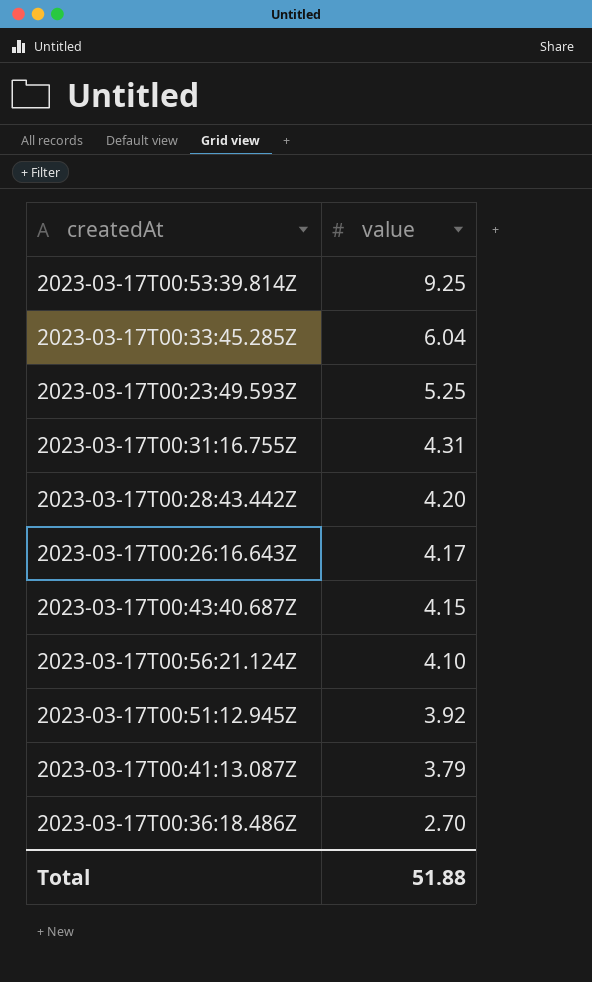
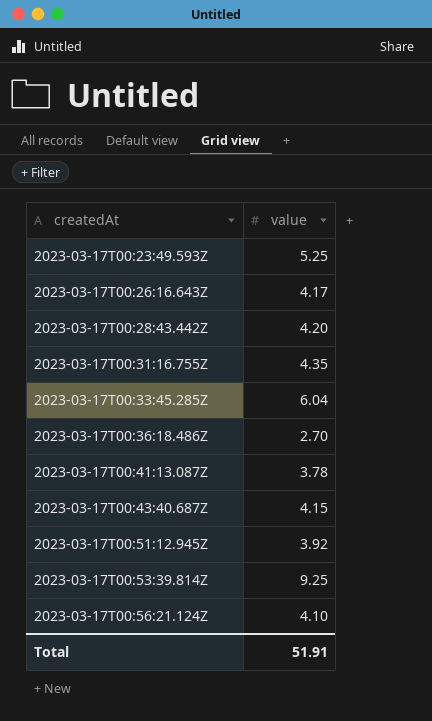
row order: value descending -> createdAt ascending
2023-03-17T00:31:16.755Z | value: 4.31 -> 4.35
2023-03-17T00:41:13.087Z | value: 3.79 -> 3.78
Total | value: 51.88 -> 51.91

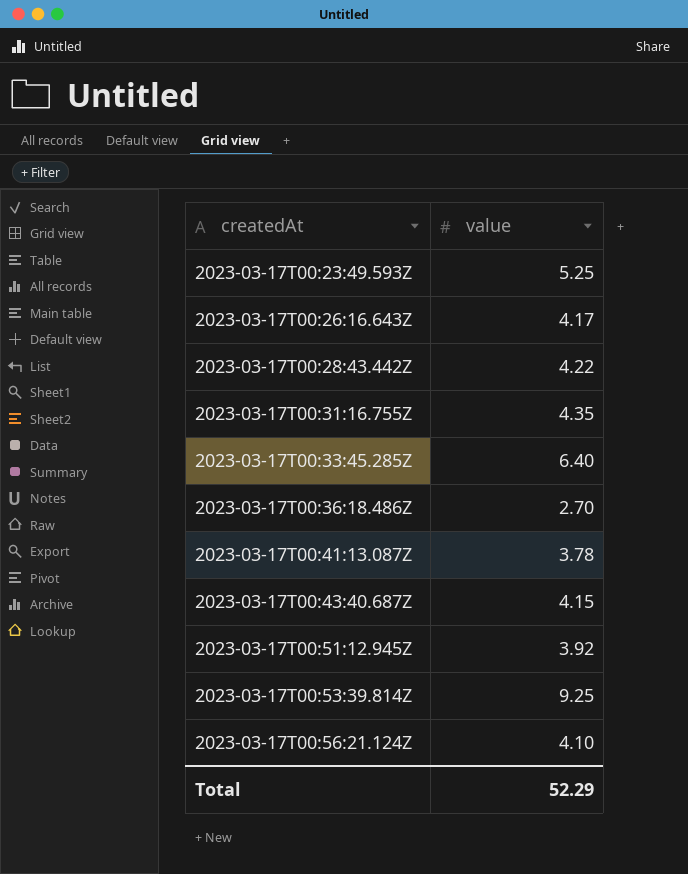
2023-03-17T00:28:43.442Z | value: 4.20 -> 4.22
2023-03-17T00:33:45.285Z | value: 6.04 -> 6.40
Total | value: 51.91 -> 52.29

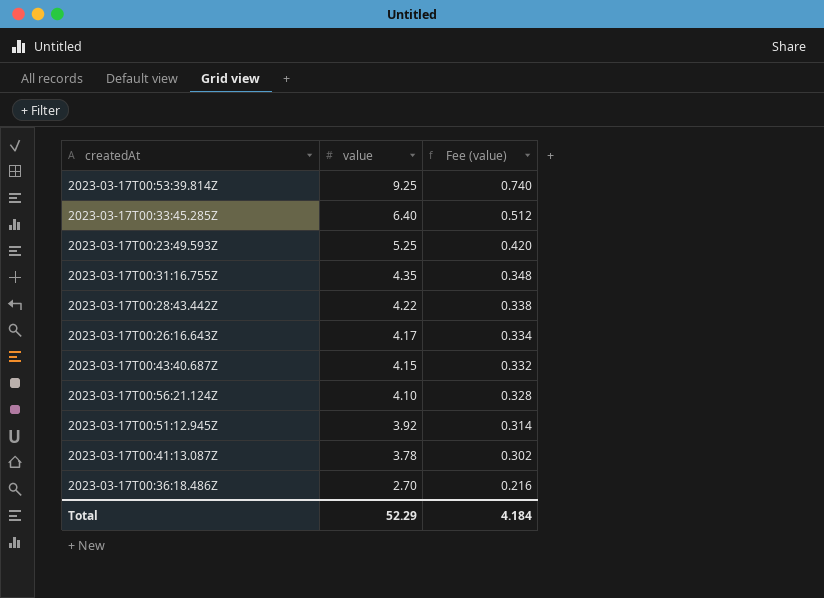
row order: createdAt ascending -> value descending
column Fee (value) | formula: none -> [value] * 0.08

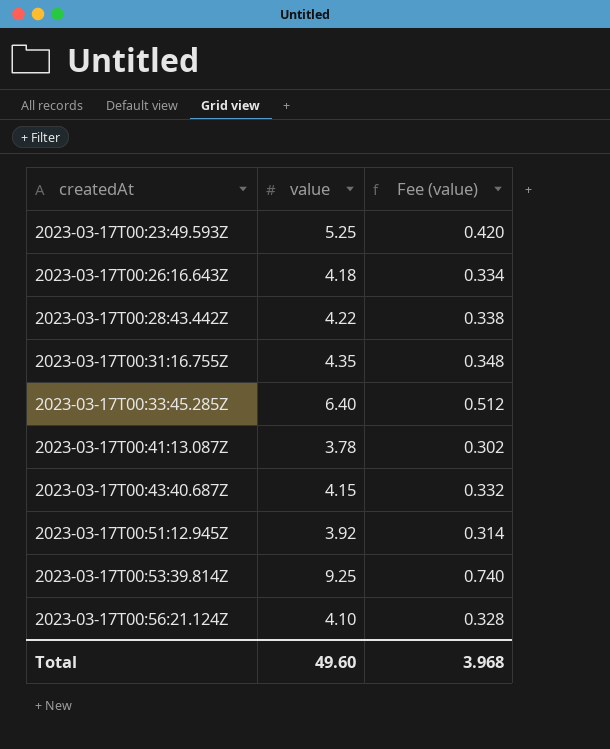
row order: value descending -> createdAt ascending
row 2023-03-17T00:36:18.486Z: 2.70 | 0.216 -> none
2023-03-17T00:26:16.643Z | value: 4.17 -> 4.18
Total | value: 52.29 -> 49.60
Total | Fee (value): 4.184 -> 3.968

